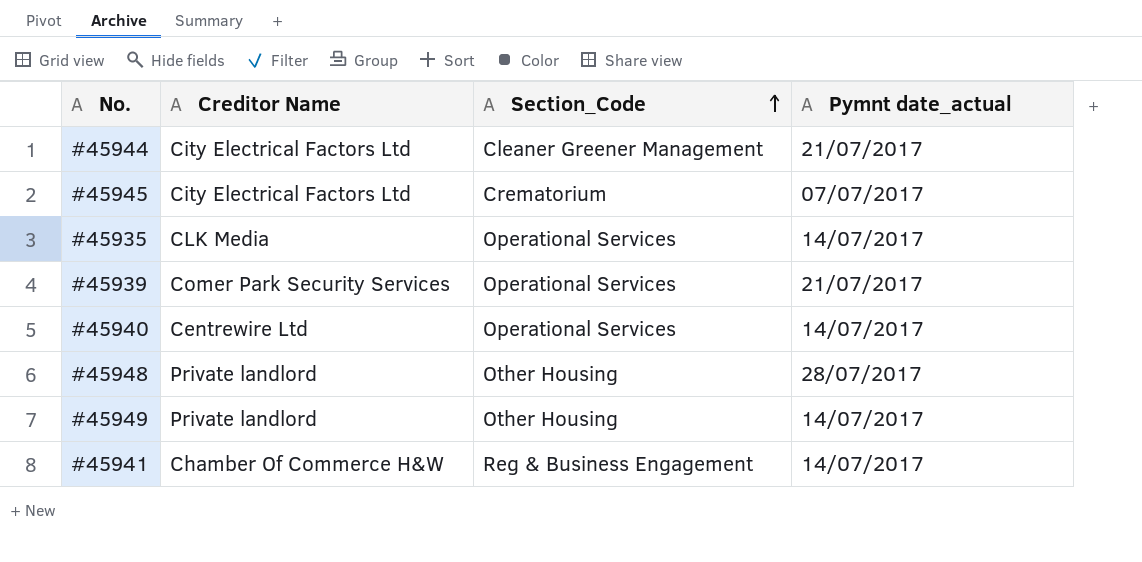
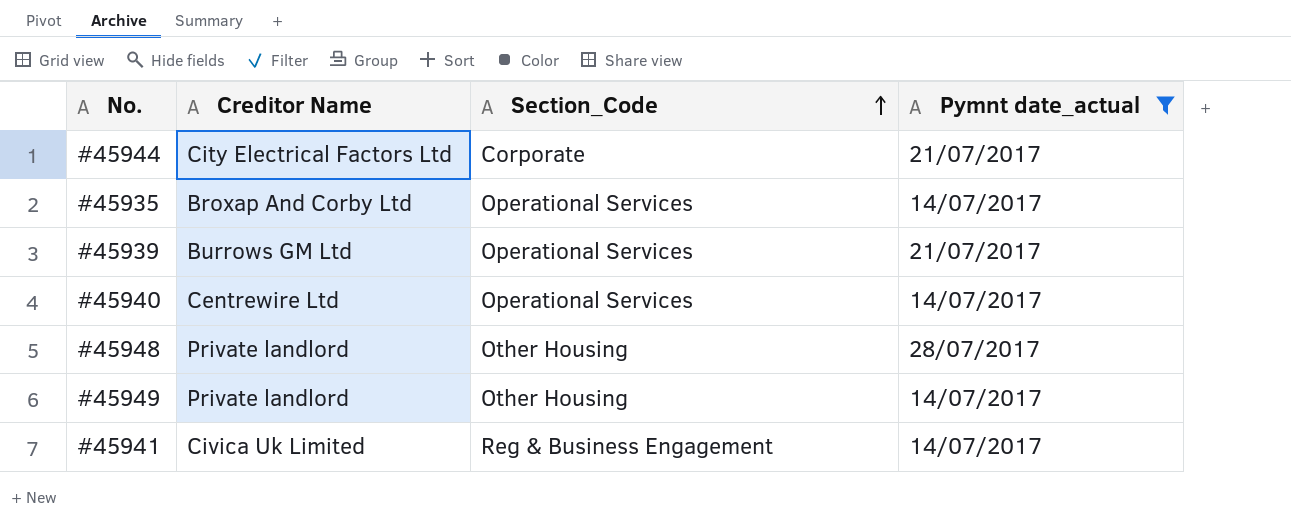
filter: none -> Pymnt date_actual != 07/07/2017
#45944 | Section_Code: Cleaner Greener Management -> Corporate
#45935 | Creditor Name: CLK Media -> Broxap And Corby Ltd
#45939 | Creditor Name: Comer Park Security Services -> Burrows GM Ltd
#45941 | Creditor Name: Chamber Of Commerce H&W -> Civica Uk Limited

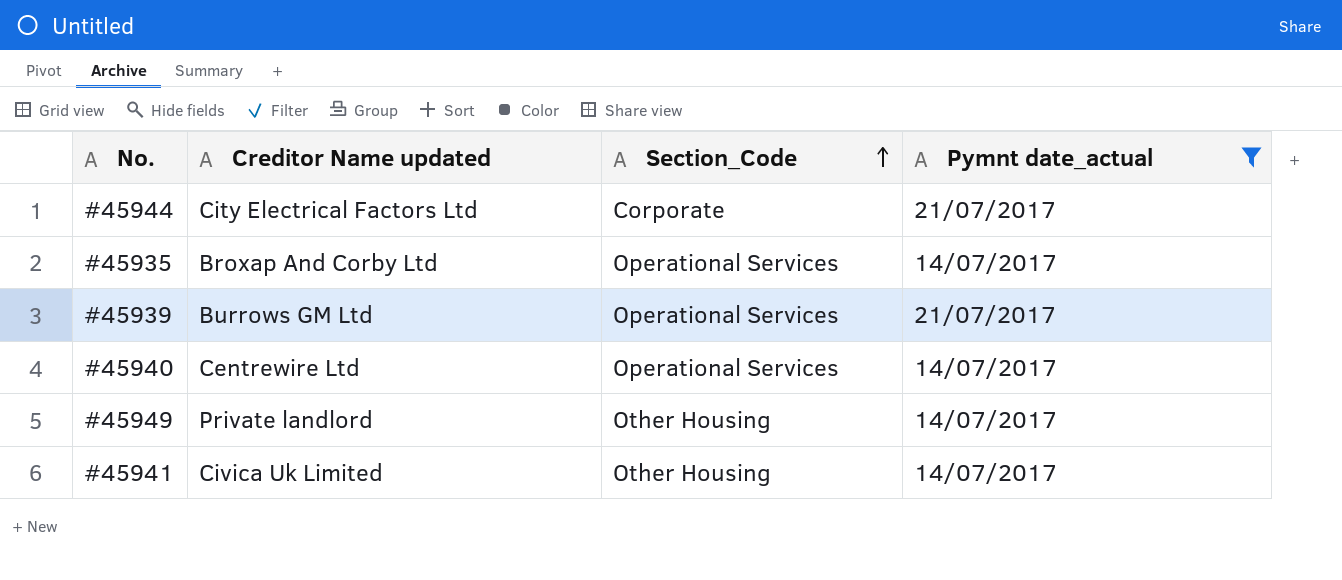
column name: Creditor Name -> Creditor Name updated
row #45948: Private landlord | Other Housing | 28/07/2017 -> none
#45941 | Section_Code: Reg & Business Engagement -> Other Housing

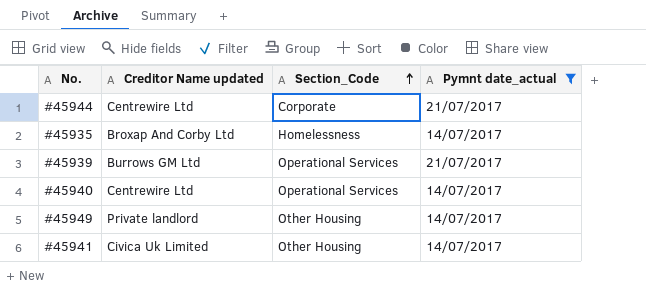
#45944 | Creditor Name updated: City Electrical Factors Ltd -> Centrewire Ltd
#45935 | Section_Code: Operational Services -> Homelessness

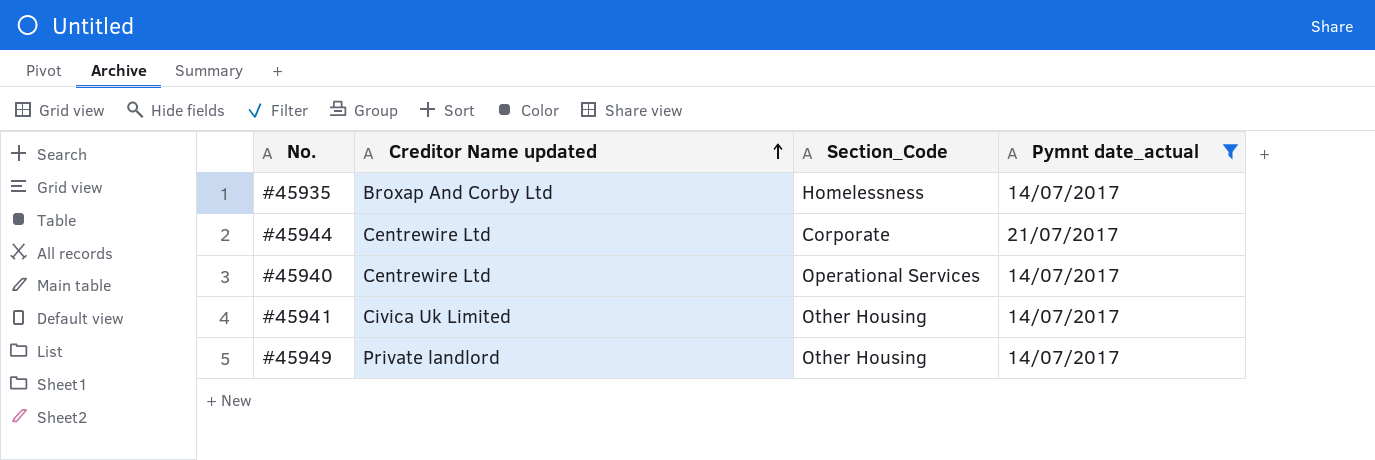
row order: Section_Code ascending -> Creditor Name updated ascending
row #45939: Burrows GM Ltd | Operational Services | 21/07/2017 -> none

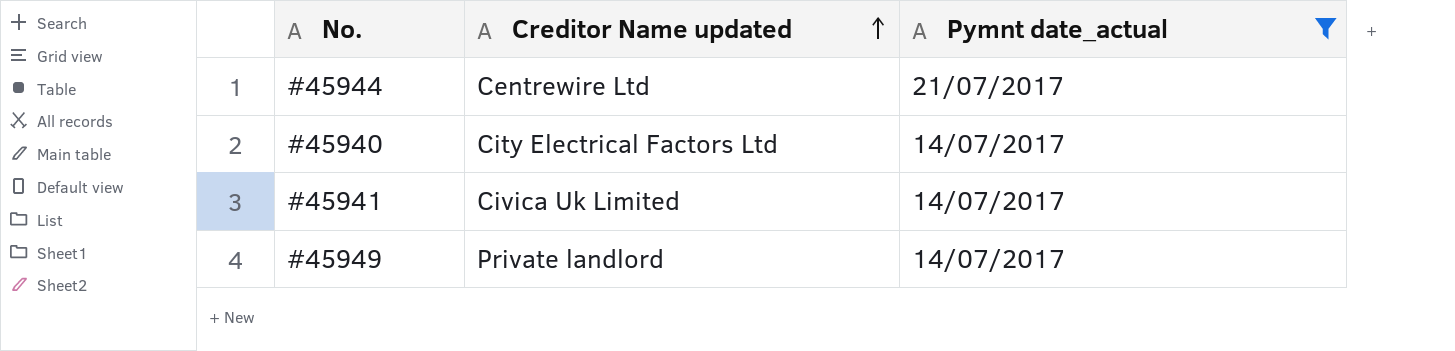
column Section_Code | position: 3 -> none
row #45935: Broxap And Corby Ltd | Homelessness | 14/07/2017 -> none
#45940 | Creditor Name updated: Centrewire Ltd -> City Electrical Factors Ltd

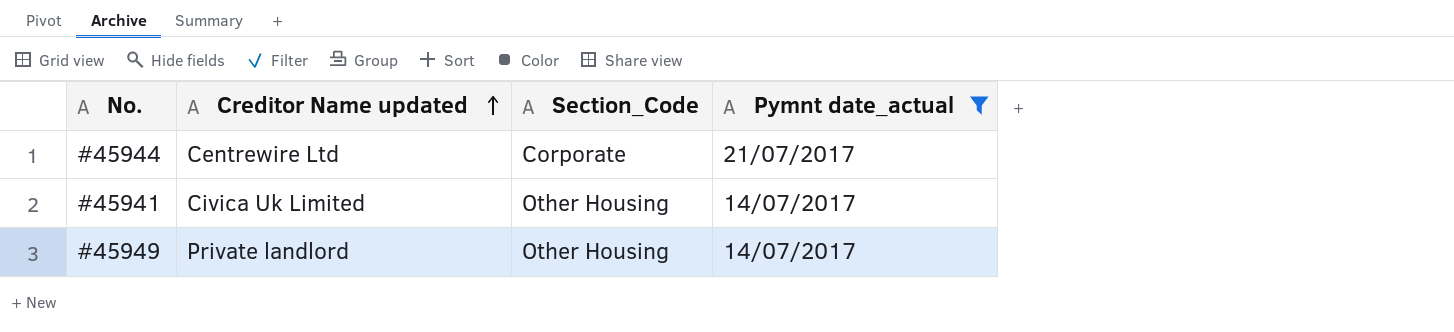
column Section_Code | position: none -> 3
row #45940: City Electrical Factors Ltd | 14/07/2017 -> none

